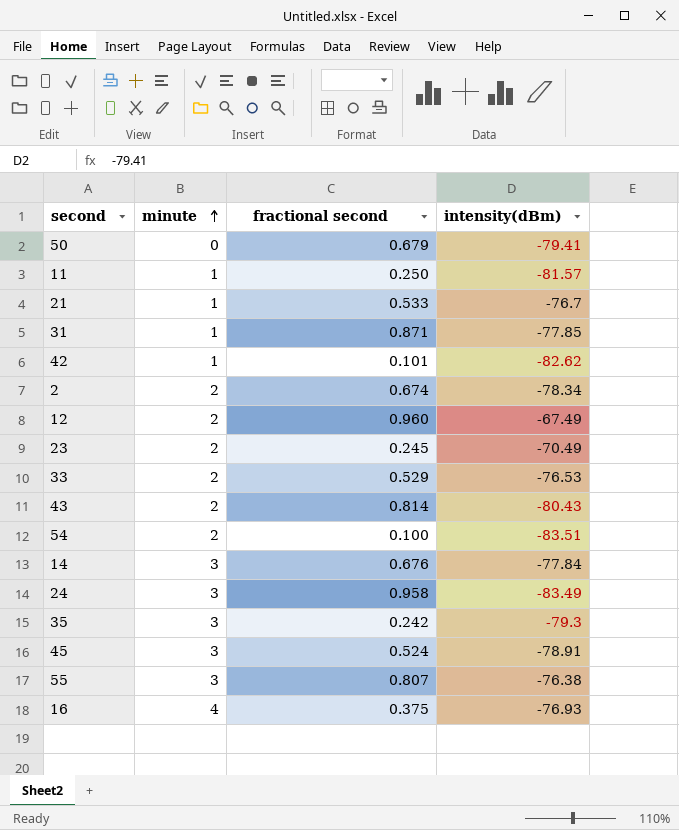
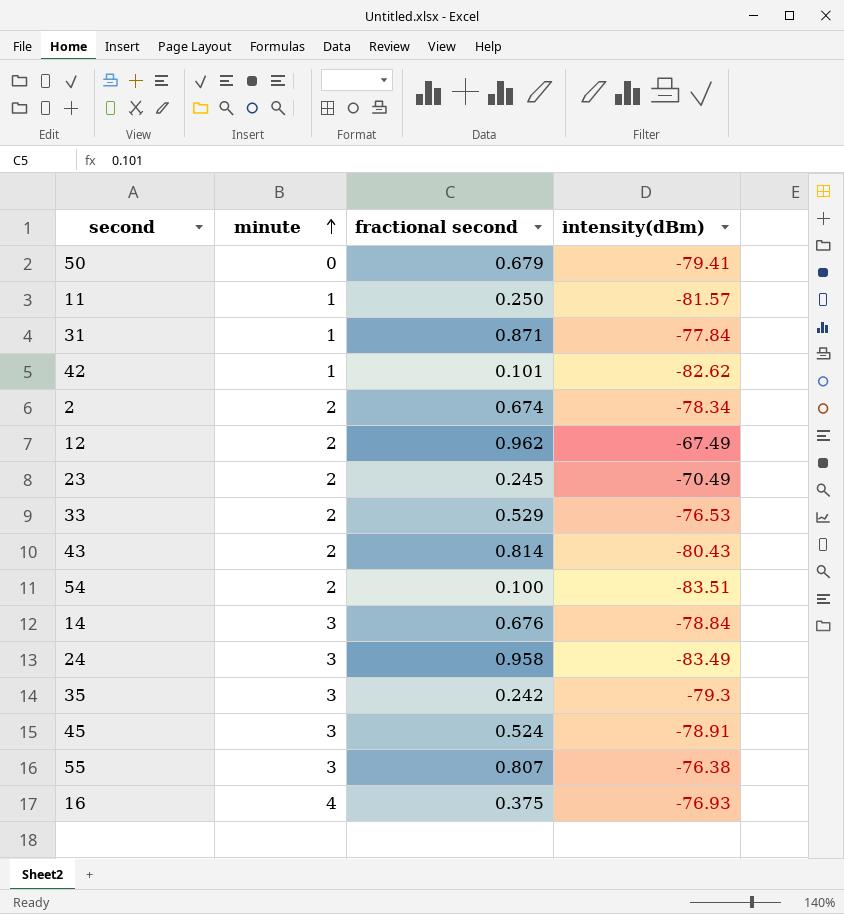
row 21: 1 | 0.533 | -76.7 -> none
31 | intensity(dBm): -77.85 -> -77.84
12 | fractional second: 0.960 -> 0.962
14 | intensity(dBm): -77.84 -> -78.84

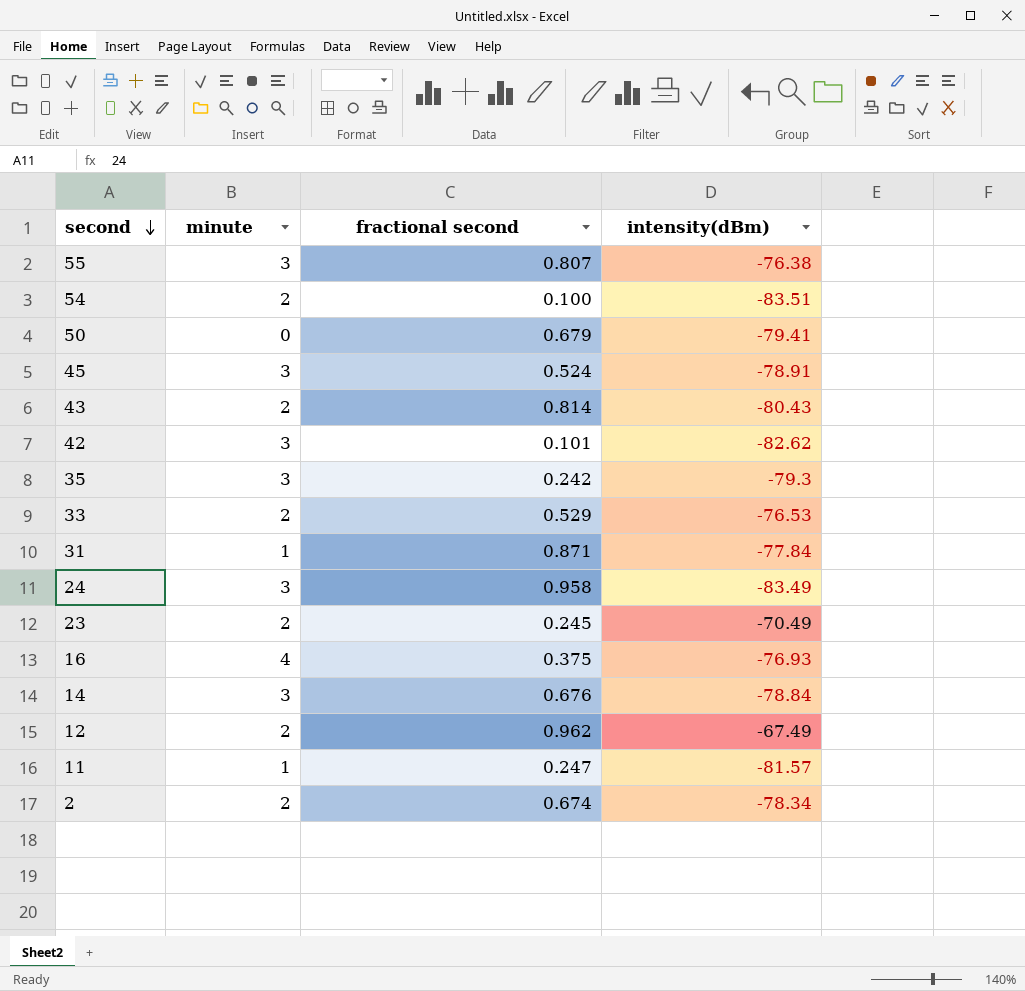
row order: minute ascending -> second descending
42 | minute: 1 -> 3
11 | fractional second: 0.250 -> 0.247

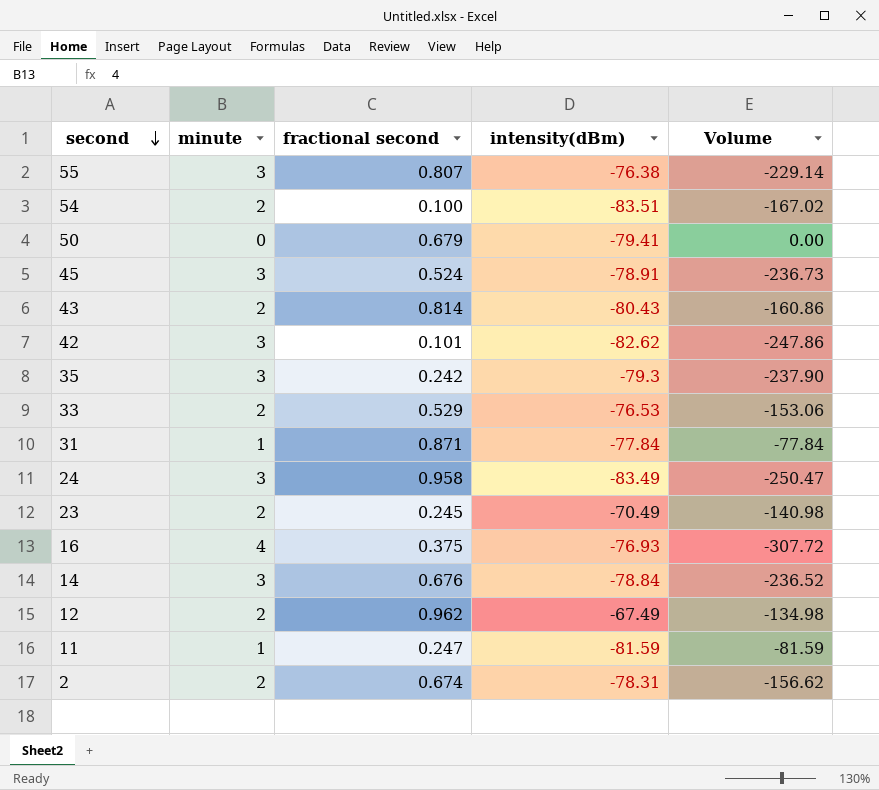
column Volume | formula: none -> [minute] * [intensity(dBm)]
11 | intensity(dBm): -81.57 -> -81.59
2 | intensity(dBm): -78.34 -> -78.31

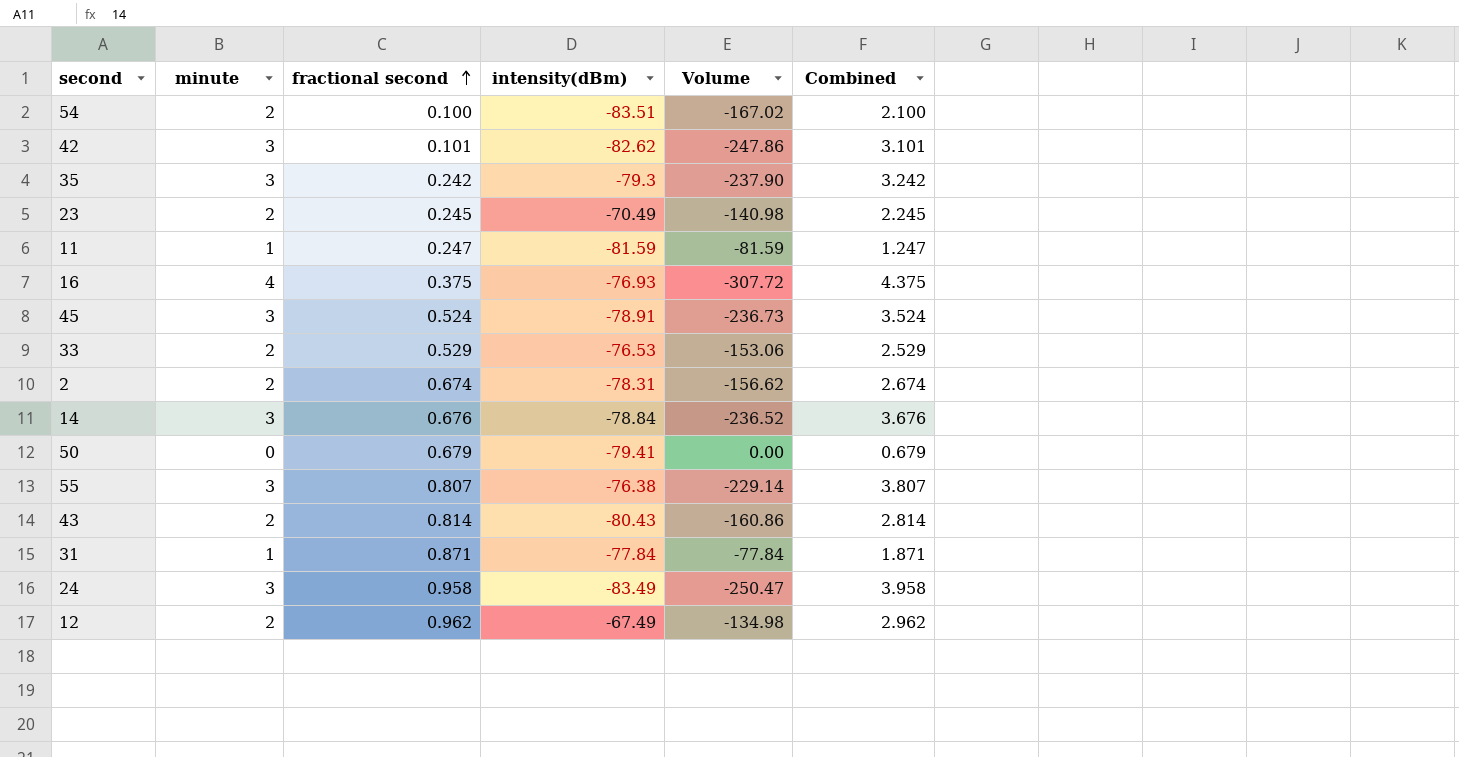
row order: second descending -> fractional second ascending
column Combined | formula: none -> [minute] + [fractional second]

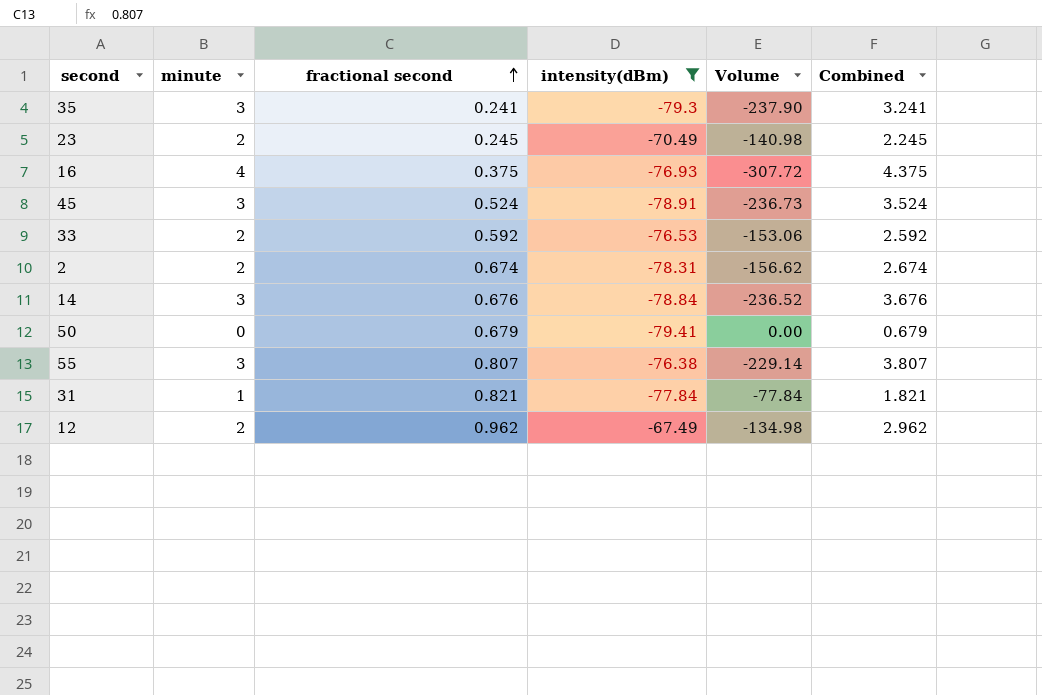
filter: none -> intensity(dBm) >= -79.41
35 | fractional second: 0.242 -> 0.241
35 | Combined: 3.242 -> 3.241
33 | fractional second: 0.529 -> 0.592
33 | Combined: 2.529 -> 2.592
31 | fractional second: 0.871 -> 0.821
31 | Combined: 1.871 -> 1.821

